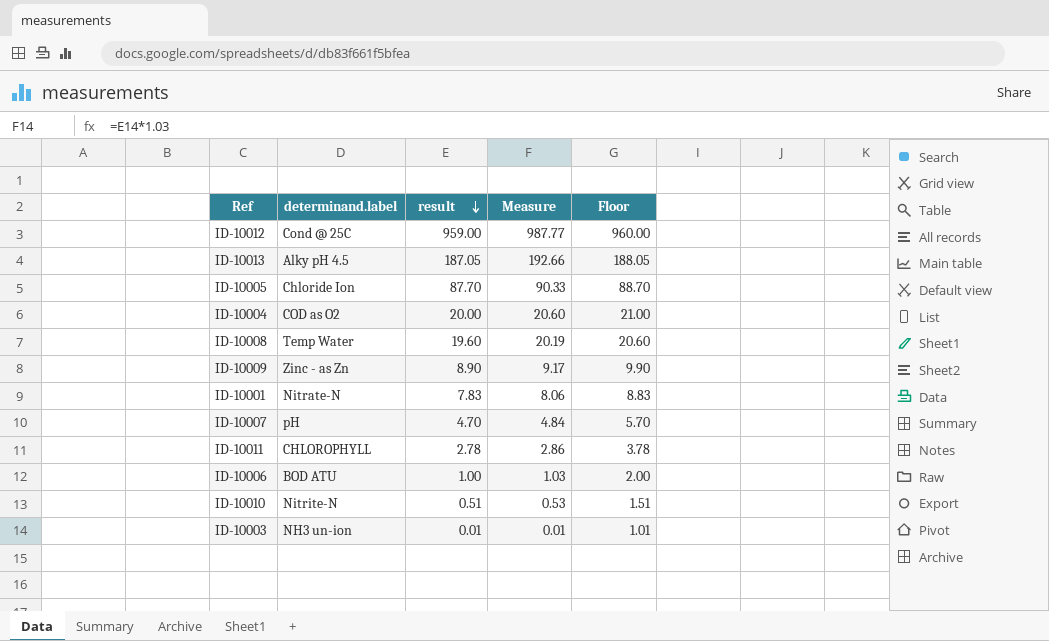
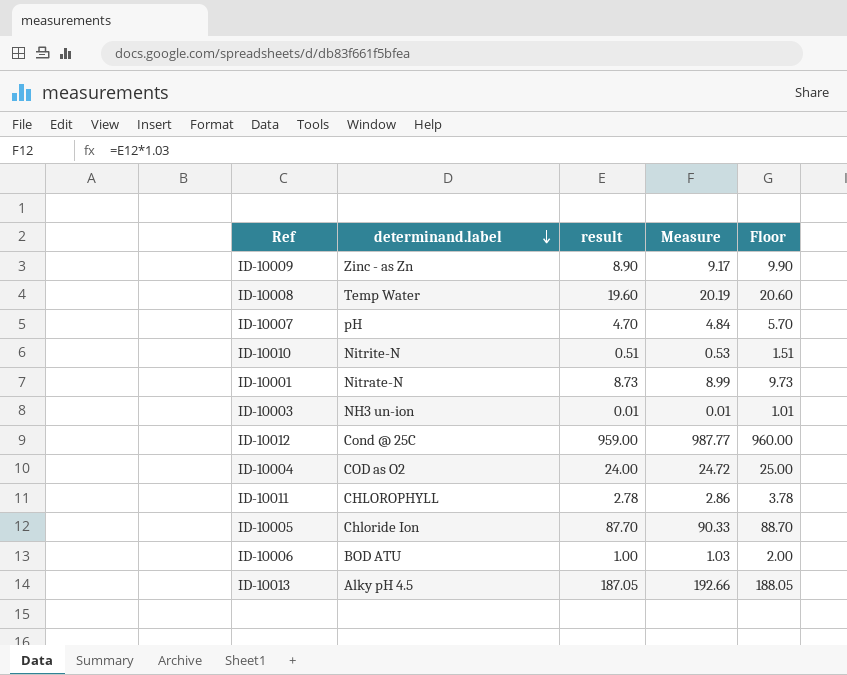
row order: result descending -> determinand.label descending
ID-10001 | result: 7.83 -> 8.73
ID-10001 | Measure: 8.06 -> 8.99
ID-10001 | Floor: 8.83 -> 9.73
ID-10004 | result: 20.00 -> 24.00
ID-10004 | Measure: 20.60 -> 24.72
ID-10004 | Floor: 21.00 -> 25.00

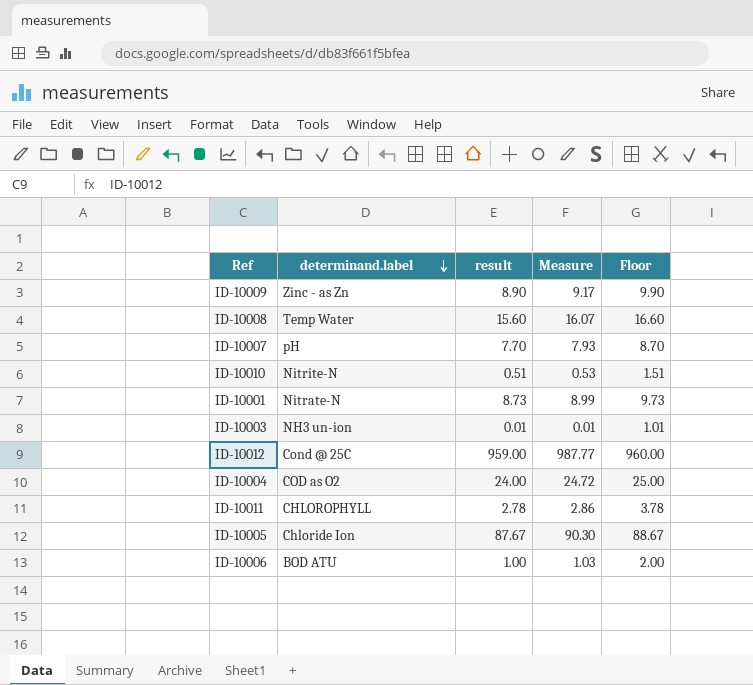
row ID-10013: Alky pH 4.5 | 187.05 | 192.66 | 188.05 -> none
ID-10008 | result: 19.60 -> 15.60
ID-10008 | Measure: 20.19 -> 16.07
ID-10008 | Floor: 20.60 -> 16.60
ID-10007 | result: 4.70 -> 7.70
ID-10007 | Measure: 4.84 -> 7.93
ID-10007 | Floor: 5.70 -> 8.70
ID-10005 | result: 87.70 -> 87.67
ID-10005 | Measure: 90.33 -> 90.30
ID-10005 | Floor: 88.70 -> 88.67

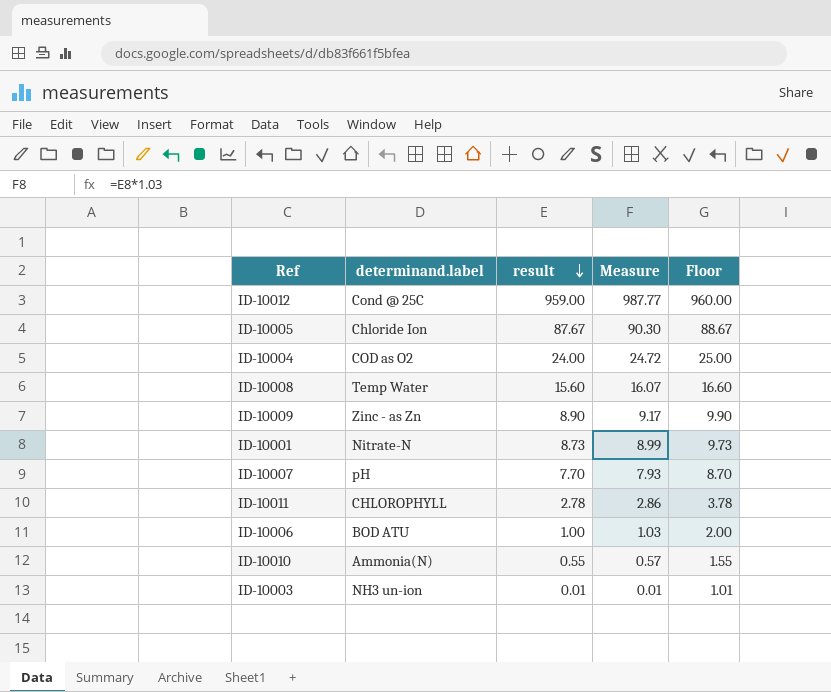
row order: determinand.label descending -> result descending
ID-10010 | determinand.label: Nitrite-N -> Ammonia(N)
ID-10010 | result: 0.51 -> 0.55
ID-10010 | Measure: 0.53 -> 0.57
ID-10010 | Floor: 1.51 -> 1.55

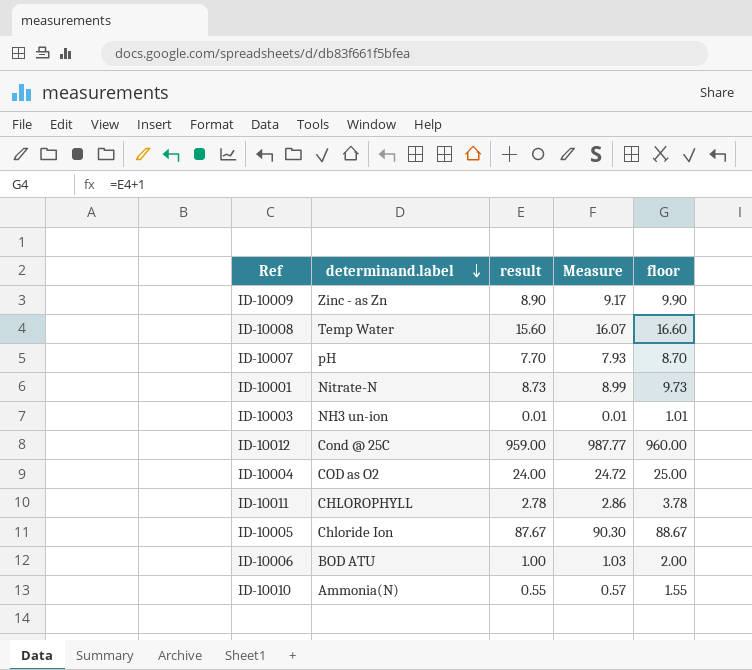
row order: result descending -> determinand.label descending
column name: Floor -> floor

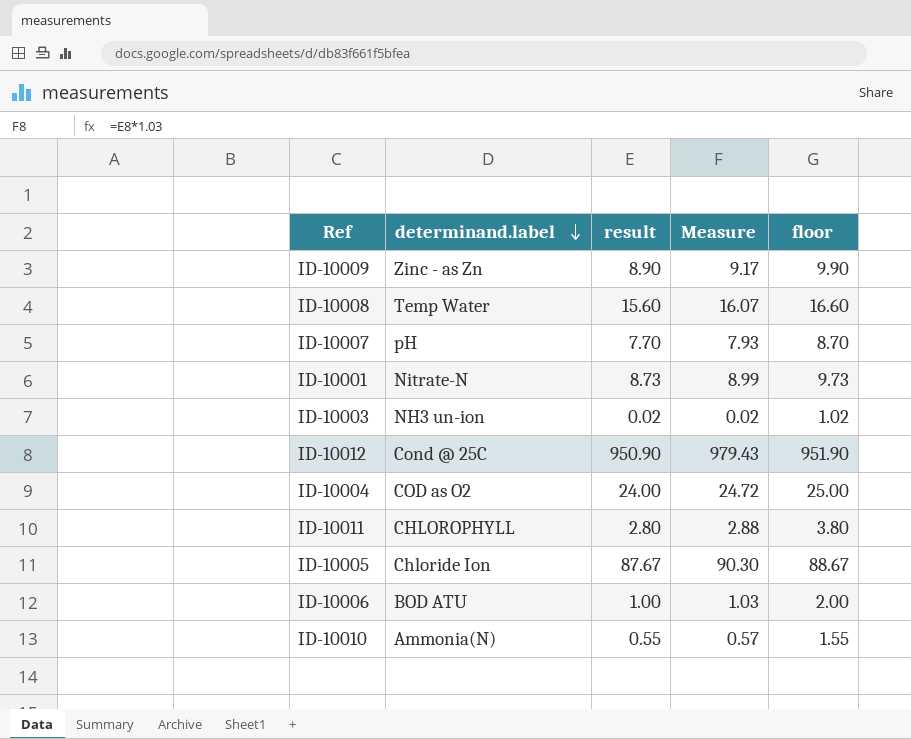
ID-10003 | result: 0.01 -> 0.02
ID-10003 | Measure: 0.01 -> 0.02
ID-10003 | floor: 1.01 -> 1.02
ID-10012 | result: 959.00 -> 950.90
ID-10012 | Measure: 987.77 -> 979.43
ID-10012 | floor: 960.00 -> 951.90
ID-10011 | result: 2.78 -> 2.80
ID-10011 | Measure: 2.86 -> 2.88
ID-10011 | floor: 3.78 -> 3.80

